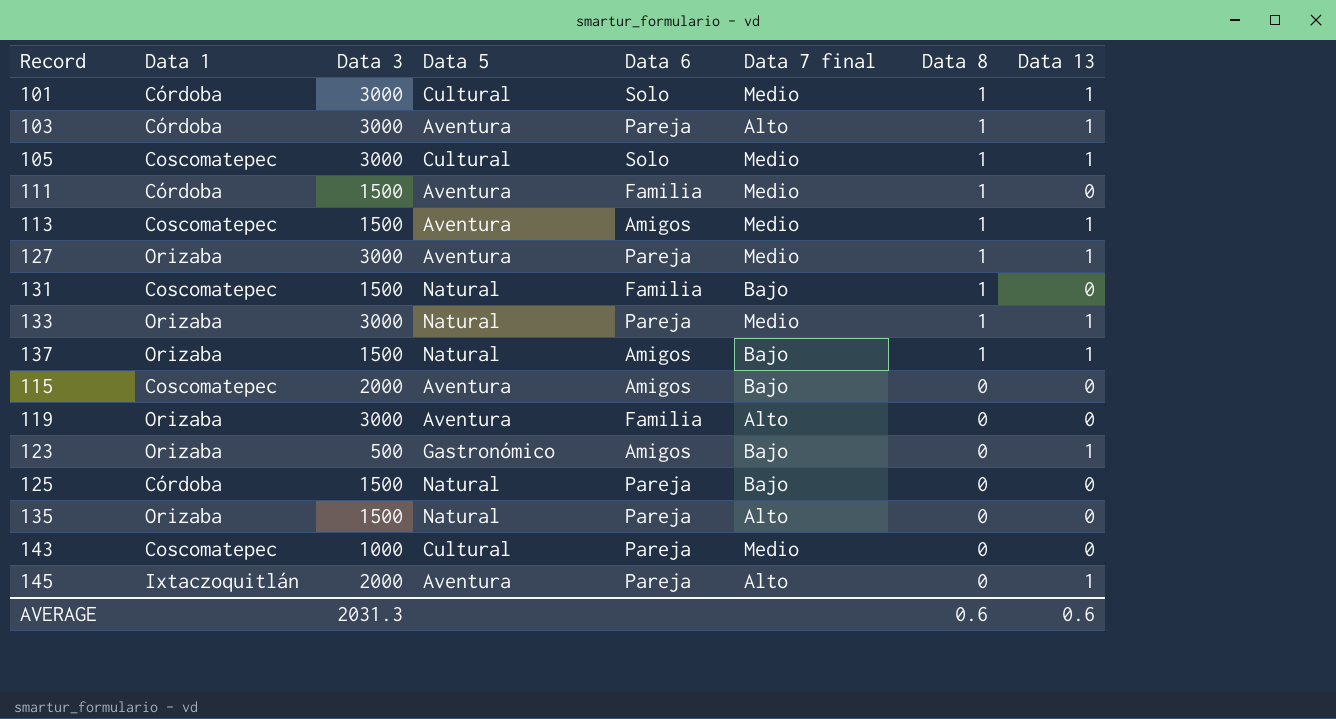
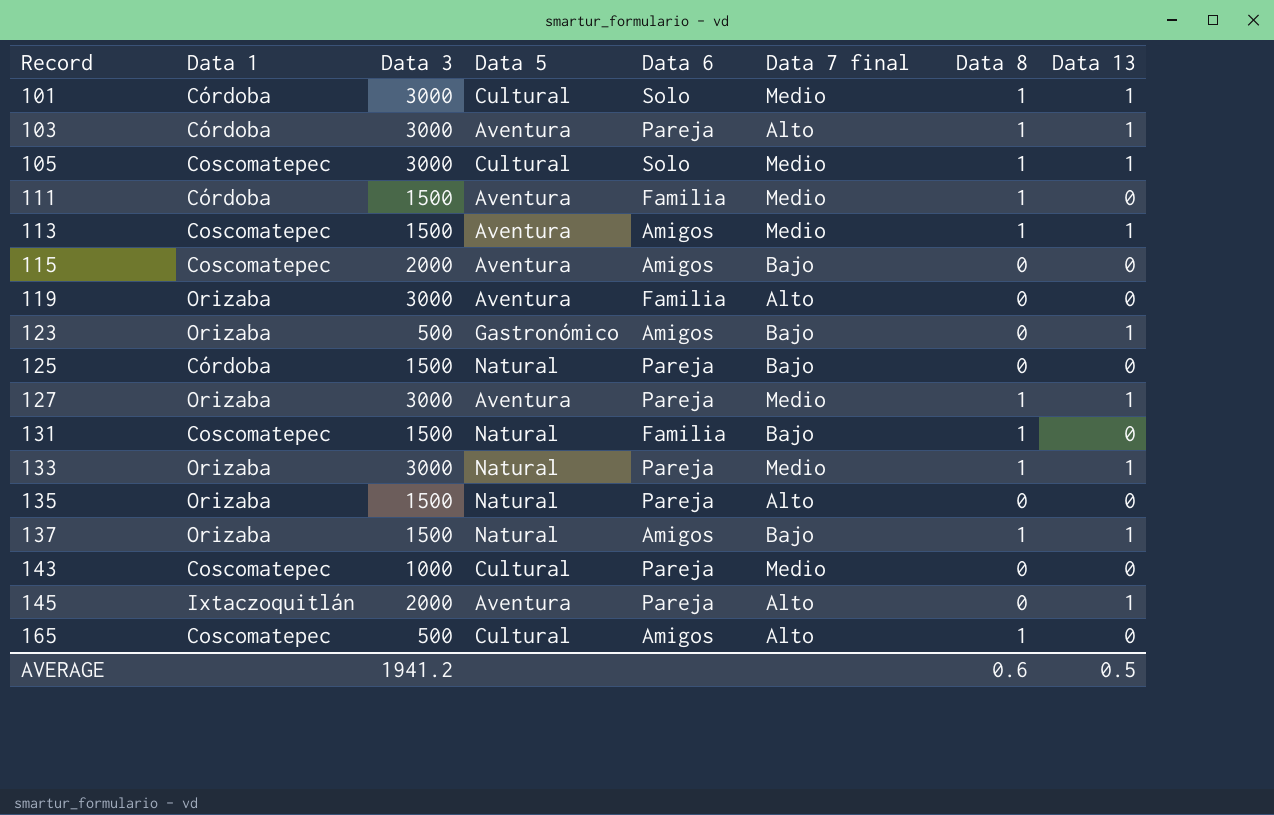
row order: Data 8 descending -> Record ascending
row 165: none -> Coscomatepec | 500 | Cultural | Amigos | Alto | 1 | 0
AVERAGE | Data 3: 2031.3 -> 1941.2
AVERAGE | Data 13: 0.6 -> 0.5

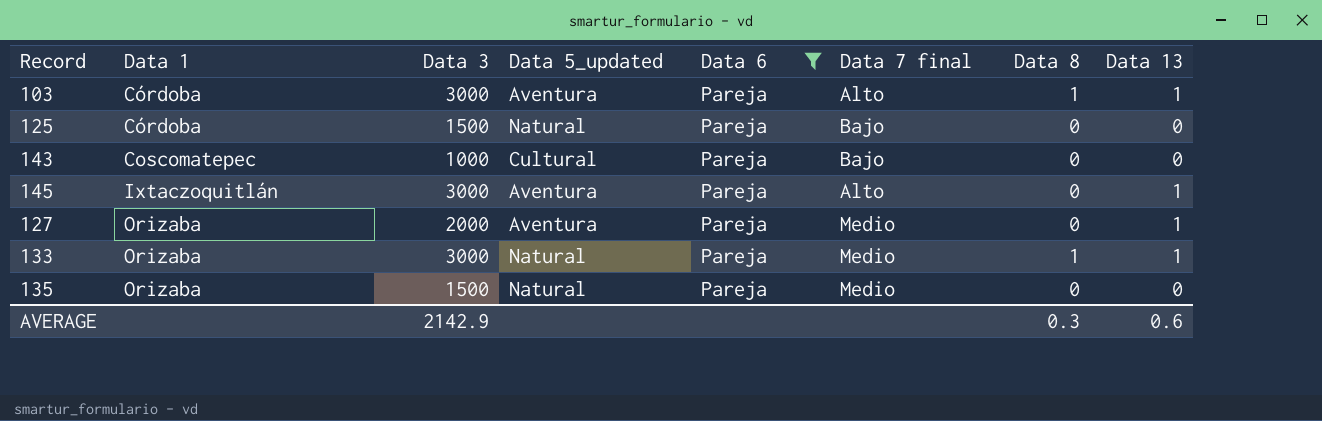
filter: none -> Data 6 = Pareja
row order: Record ascending -> Data 1 ascending
column name: Data 5 -> Data 5_updated
143 | Data 7 final: Medio -> Bajo
145 | Data 3: 2000 -> 3000
127 | Data 3: 3000 -> 2000
127 | Data 8: 1 -> 0
135 | Data 7 final: Alto -> Medio
AVERAGE | Data 3: 1941.2 -> 2142.9
AVERAGE | Data 8: 0.6 -> 0.3
AVERAGE | Data 13: 0.5 -> 0.6

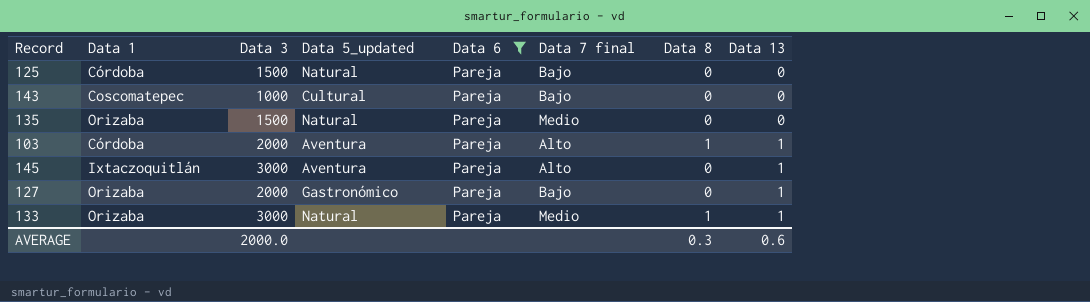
row order: Data 1 ascending -> Data 13 ascending
103 | Data 3: 3000 -> 2000
127 | Data 5_updated: Aventura -> Gastronómico
127 | Data 7 final: Medio -> Bajo
AVERAGE | Data 3: 2142.9 -> 2000.0

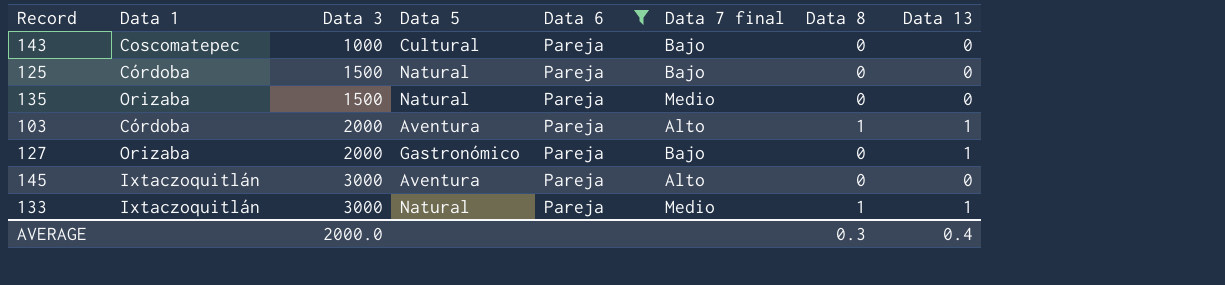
row order: Data 13 ascending -> Data 3 ascending
column name: Data 5_updated -> Data 5
145 | Data 13: 1 -> 0
133 | Data 1: Orizaba -> Ixtaczoquitlán
AVERAGE | Data 13: 0.6 -> 0.4

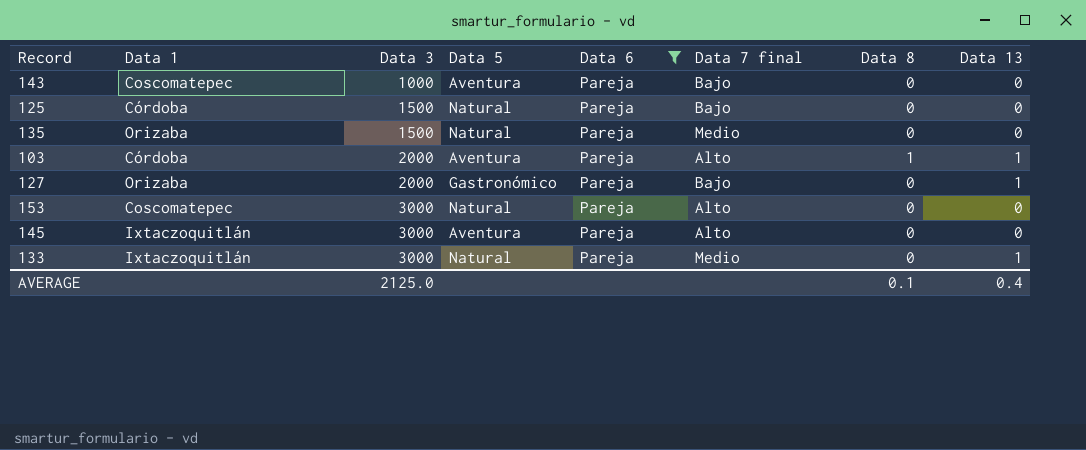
143 | Data 5: Cultural -> Aventura
row 153: none -> Coscomatepec | 3000 | Natural | Pareja | Alto | 0 | 0
133 | Data 8: 1 -> 0
AVERAGE | Data 3: 2000.0 -> 2125.0
AVERAGE | Data 8: 0.3 -> 0.1

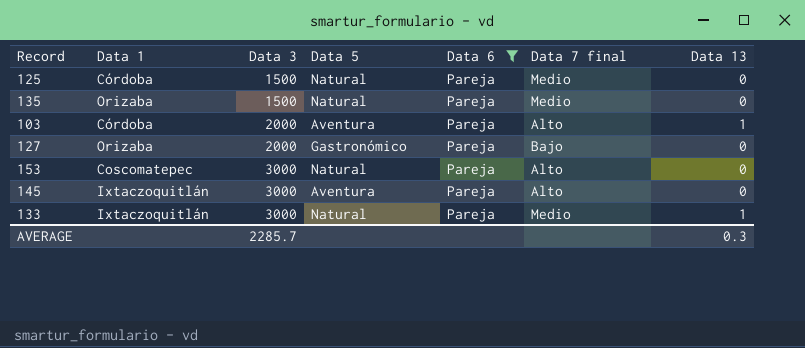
column Data 8 | position: 7 -> none
row 143: Coscomatepec | 1000 | Aventura | Pareja | Bajo | 0 | 0 -> none
125 | Data 7 final: Bajo -> Medio
127 | Data 13: 1 -> 0
AVERAGE | Data 3: 2125.0 -> 2285.7
AVERAGE | Data 13: 0.4 -> 0.3

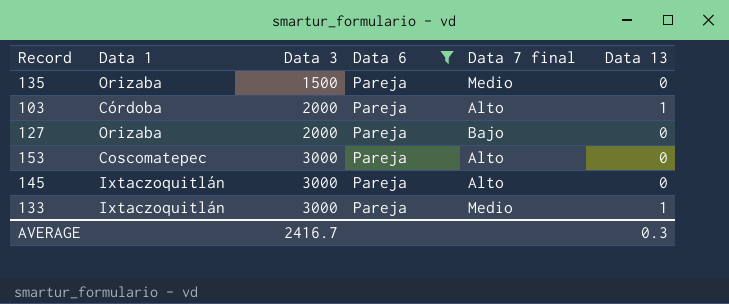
column Data 5 | position: 4 -> none
row 125: Córdoba | 1500 | Natural | Pareja | Medio | 0 -> none
AVERAGE | Data 3: 2285.7 -> 2416.7

